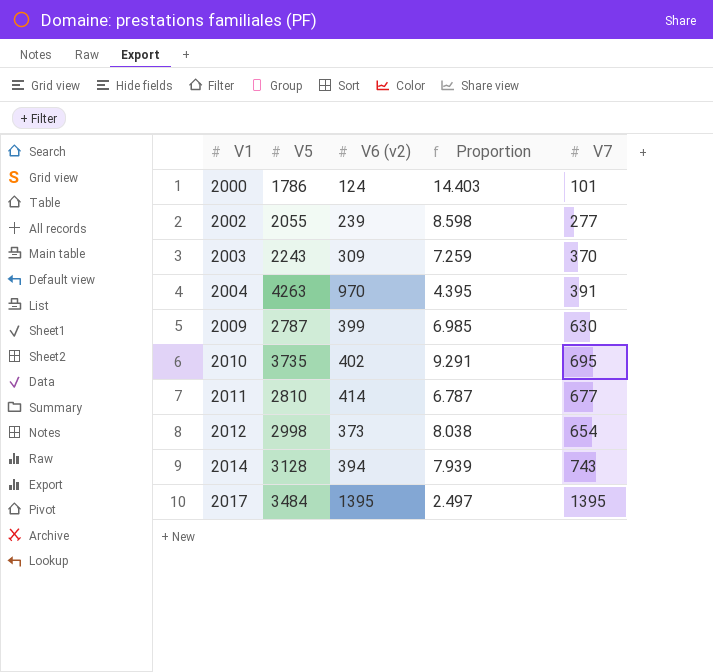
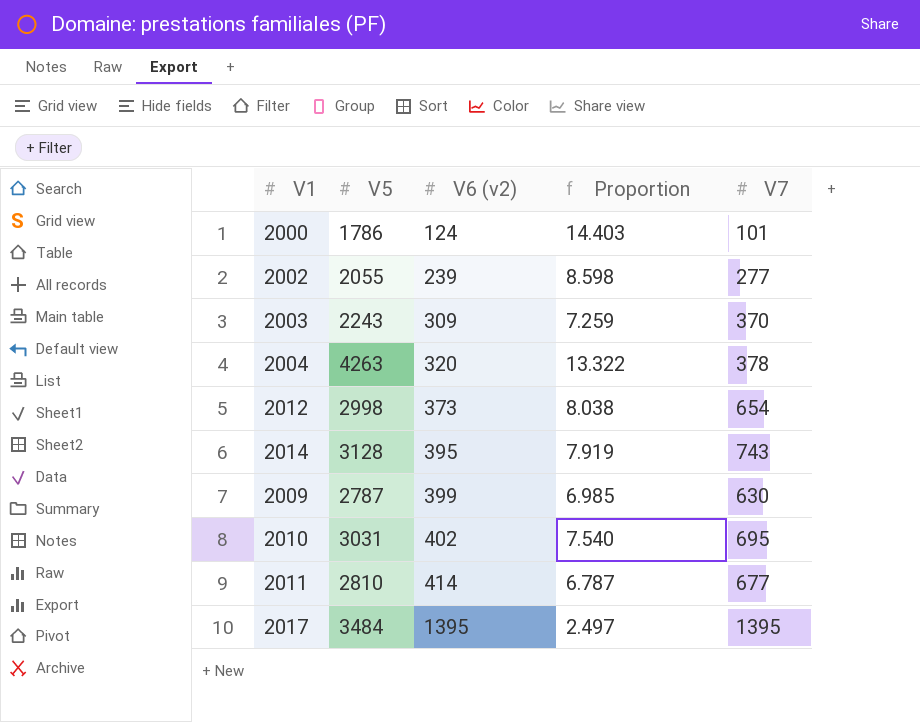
row order: V1 ascending -> V6 (v2) ascending
2004 | V6 (v2): 970 -> 320
2004 | Proportion: 4.395 -> 13.322
2004 | V7: 391 -> 378
2014 | V6 (v2): 394 -> 395
2014 | Proportion: 7.939 -> 7.919
2010 | V5: 3735 -> 3031
2010 | Proportion: 9.291 -> 7.540

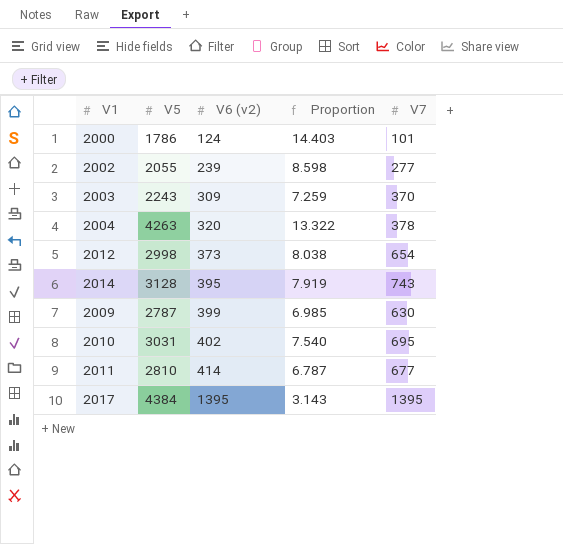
2017 | V5: 3484 -> 4384
2017 | Proportion: 2.497 -> 3.143

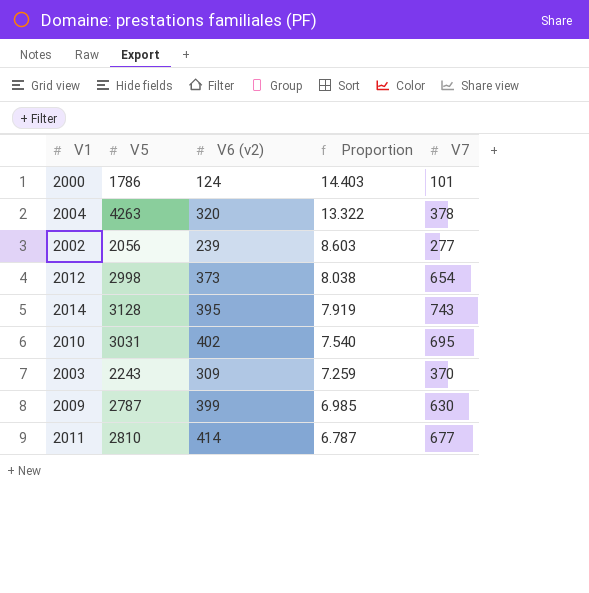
row order: V6 (v2) ascending -> Proportion descending
row 2017: 4384 | 1395 | 3.143 | 1395 -> none
2002 | V5: 2055 -> 2056
2002 | Proportion: 8.598 -> 8.603

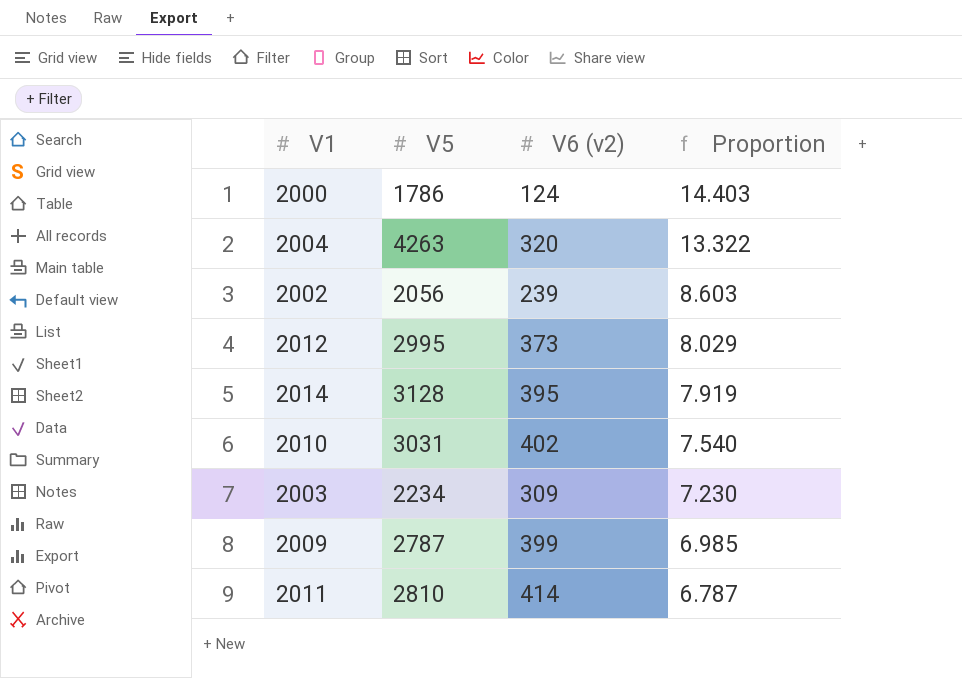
column V7 | position: 5 -> none
2012 | V5: 2998 -> 2995
2012 | Proportion: 8.038 -> 8.029
2003 | V5: 2243 -> 2234
2003 | Proportion: 7.259 -> 7.230

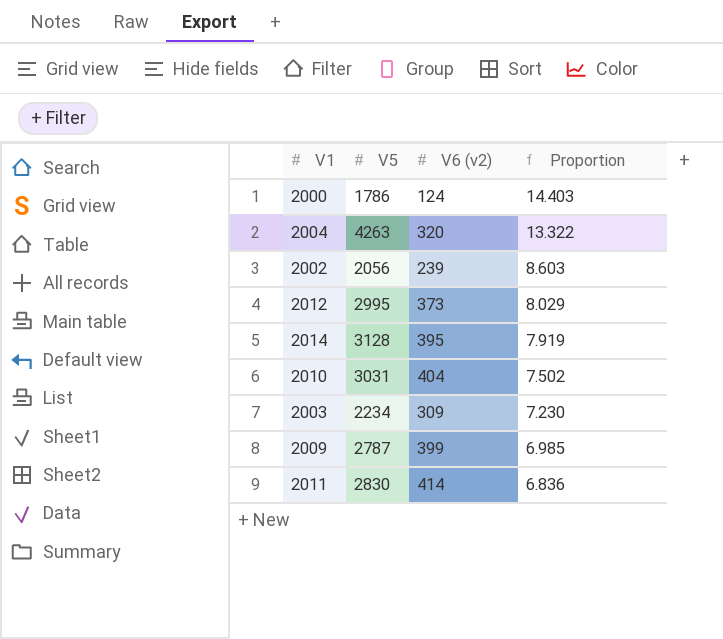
2010 | V6 (v2): 402 -> 404
2010 | Proportion: 7.540 -> 7.502
2011 | V5: 2810 -> 2830
2011 | Proportion: 6.787 -> 6.836

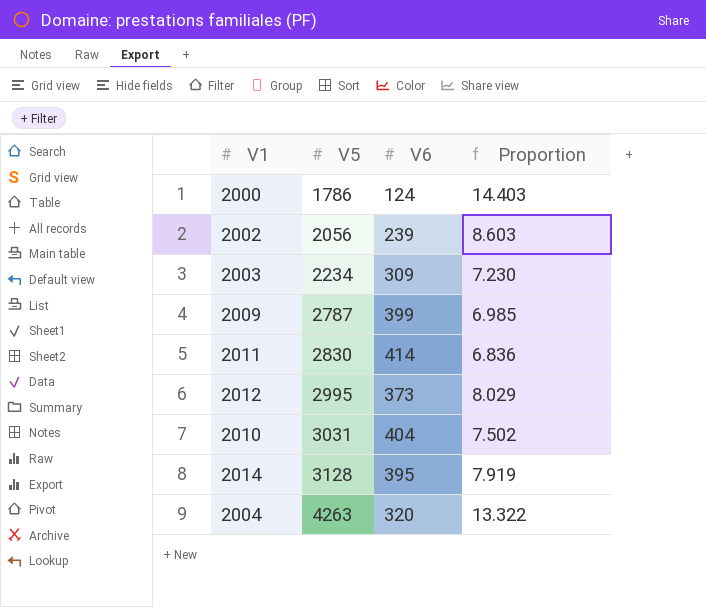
row order: Proportion descending -> V5 ascending
column name: V6 (v2) -> V6

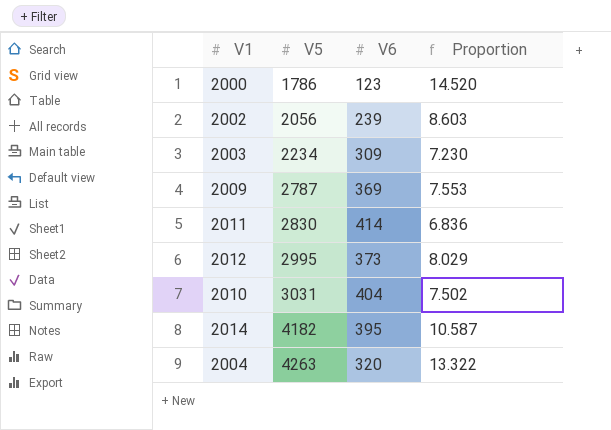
2000 | V6: 124 -> 123
2000 | Proportion: 14.403 -> 14.520
2009 | V6: 399 -> 369
2009 | Proportion: 6.985 -> 7.553
2014 | V5: 3128 -> 4182
2014 | Proportion: 7.919 -> 10.587

